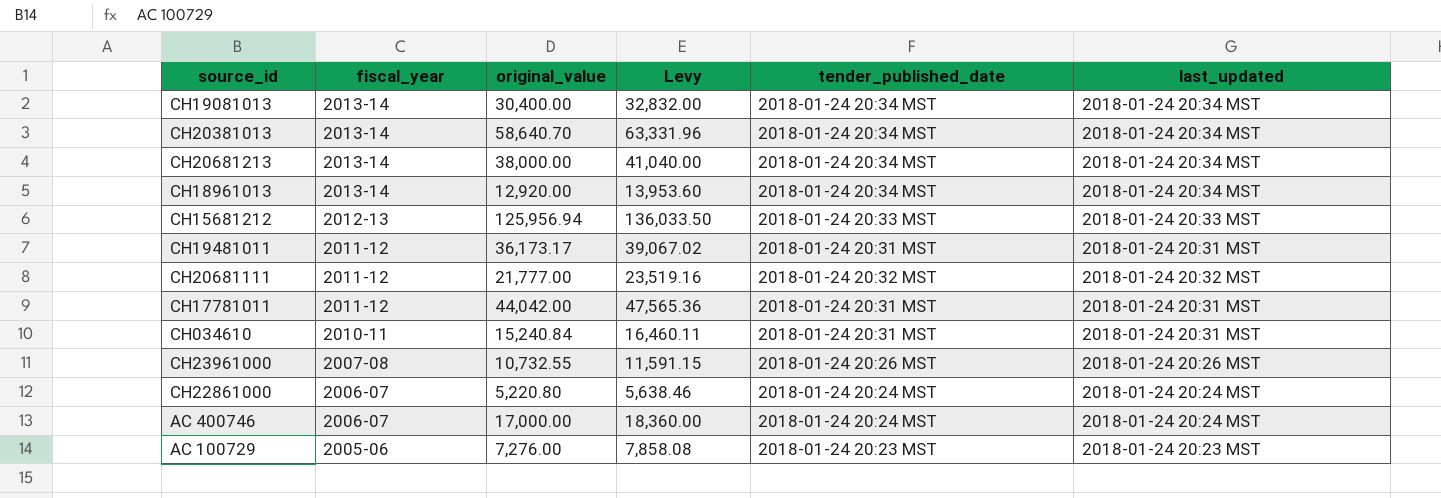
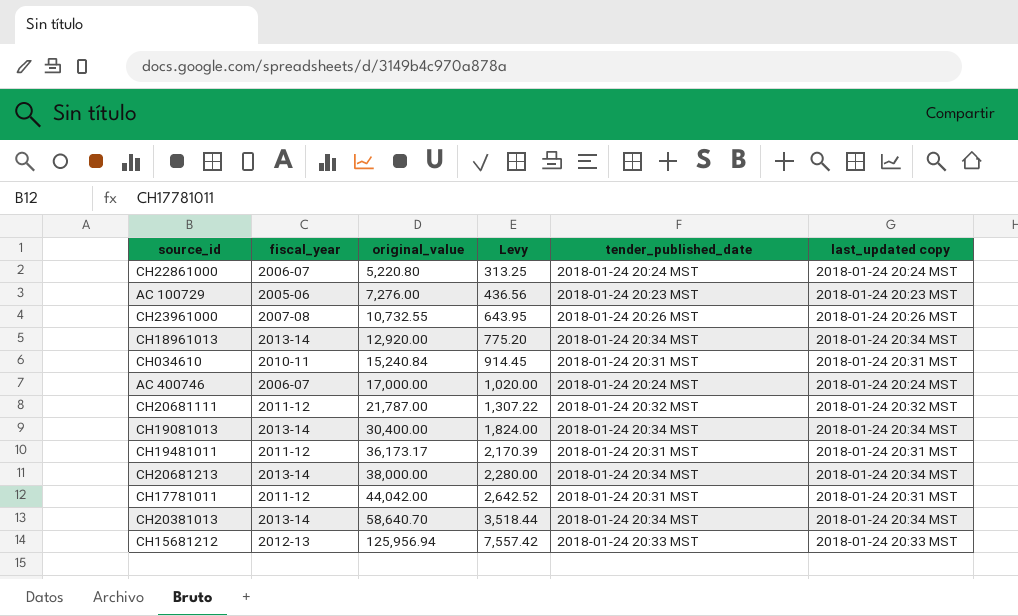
row order: fiscal_year descending -> original_value ascending
column Levy | formula: [original_value] * 1.08 -> [original_value] * 0.06
column name: last_updated -> last_updated copy
CH20681111 | original_value: 21,777.00 -> 21,787.00

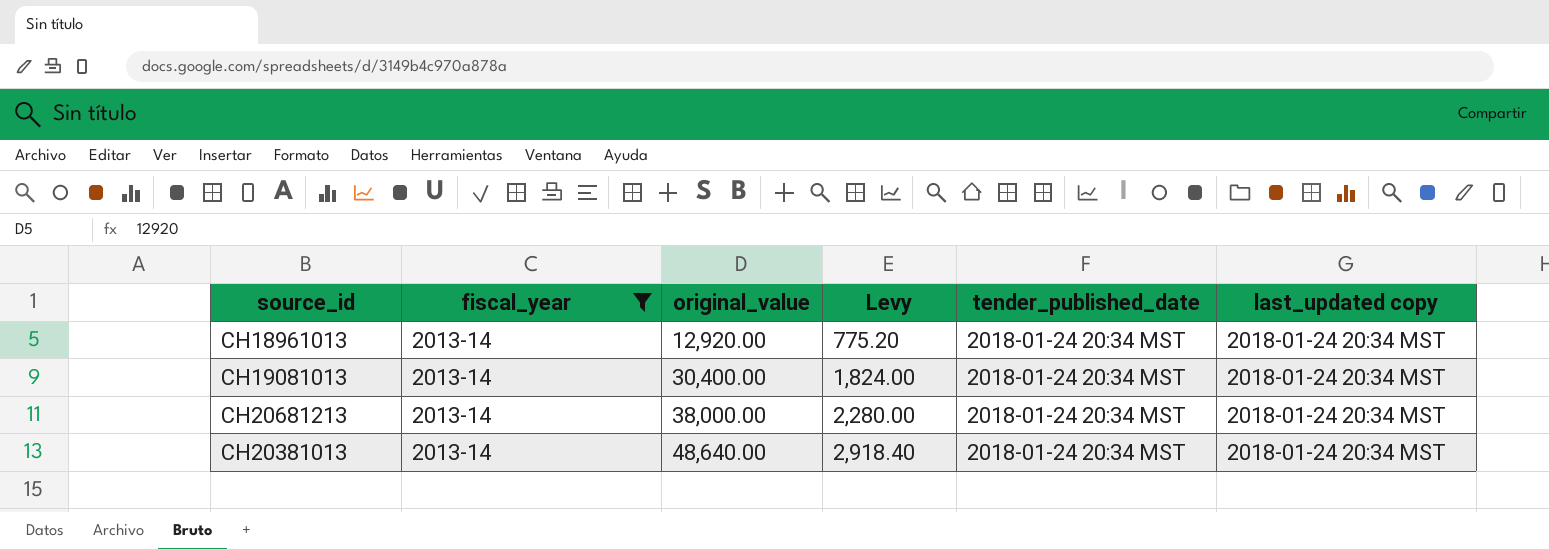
filter: none -> fiscal_year = 2013-14
CH20381013 | original_value: 58,640.70 -> 48,640.00
CH20381013 | Levy: 3,518.44 -> 2,918.40

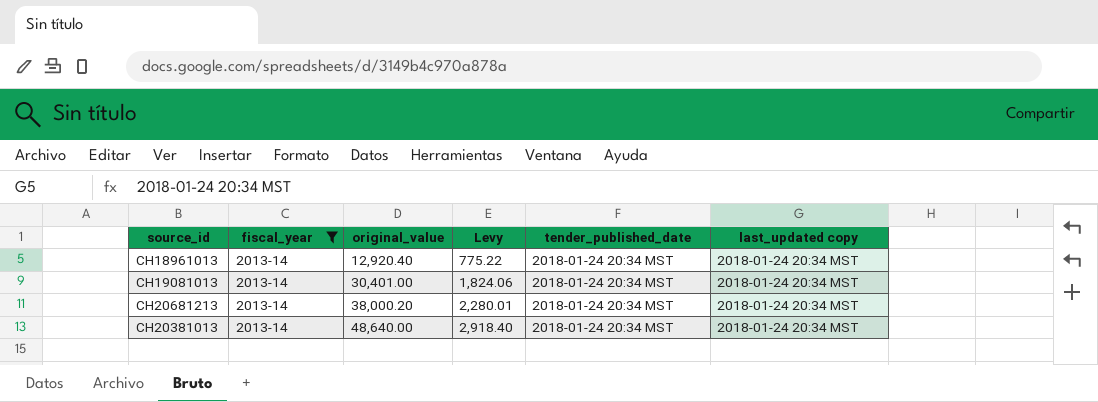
CH18961013 | original_value: 12,920.00 -> 12,920.40
CH18961013 | Levy: 775.20 -> 775.22
CH19081013 | original_value: 30,400.00 -> 30,401.00
CH19081013 | Levy: 1,824.00 -> 1,824.06
CH20681213 | original_value: 38,000.00 -> 38,000.20
CH20681213 | Levy: 2,280.00 -> 2,280.01

